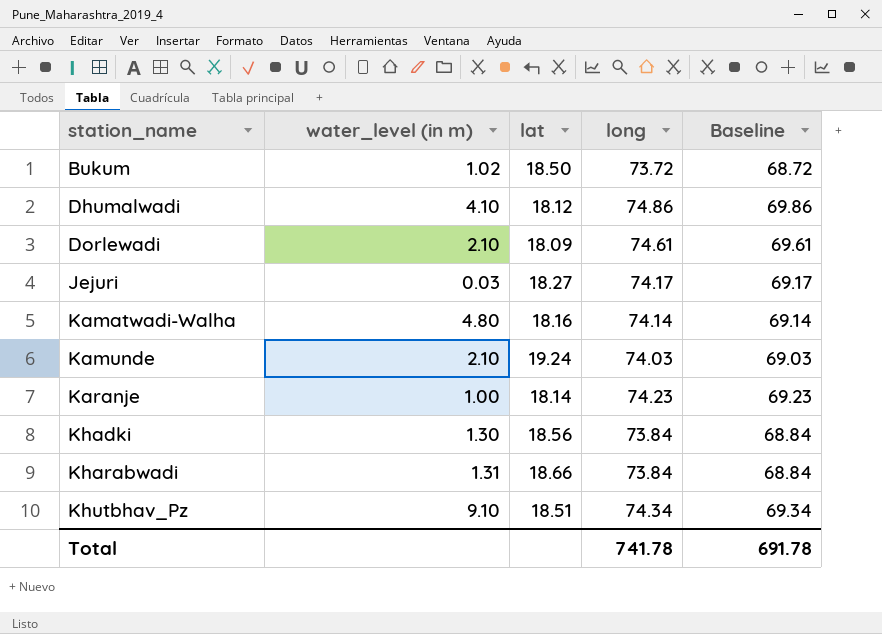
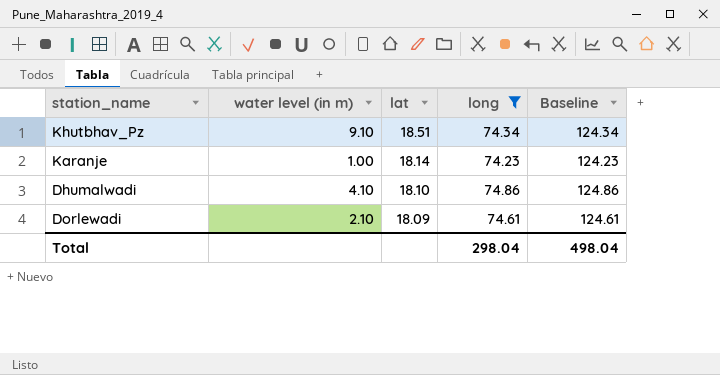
filter: none -> long >= 74.23
row order: station_name ascending -> lat descending
column name: water_level (in m) -> water level (in m)
column Baseline | formula: [long] - 5 -> [long] + 50
Dhumalwadi | lat: 18.12 -> 18.10
Total | long: 741.78 -> 298.04
Total | Baseline: 691.78 -> 498.04

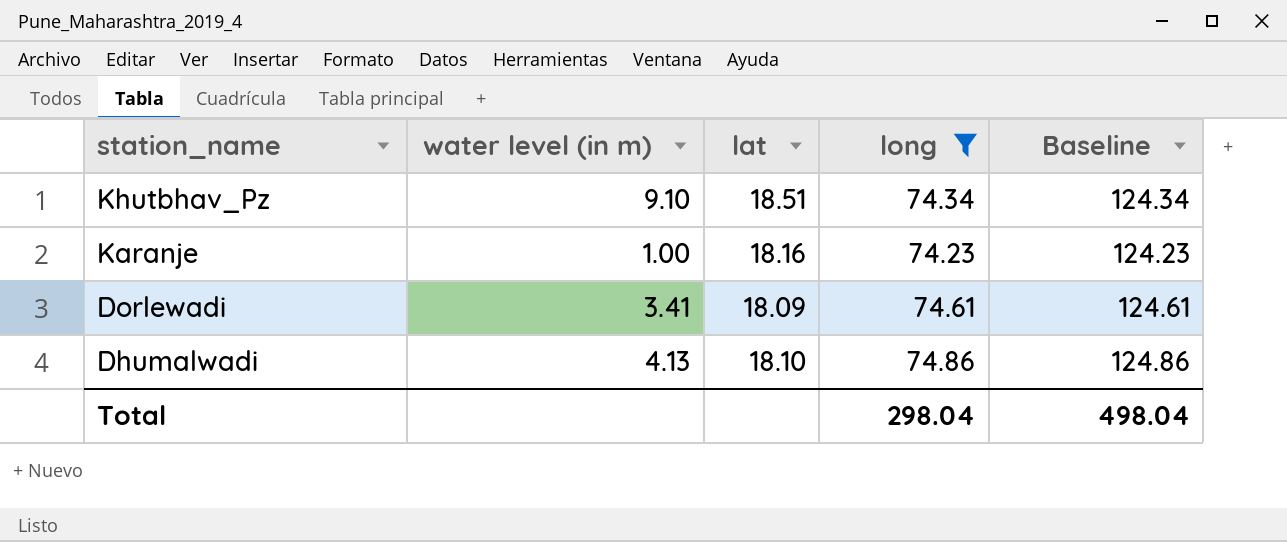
row order: lat descending -> station_name descending
Karanje | lat: 18.14 -> 18.16
Dorlewadi | water level (in m): 2.10 -> 3.41
Dhumalwadi | water level (in m): 4.10 -> 4.13

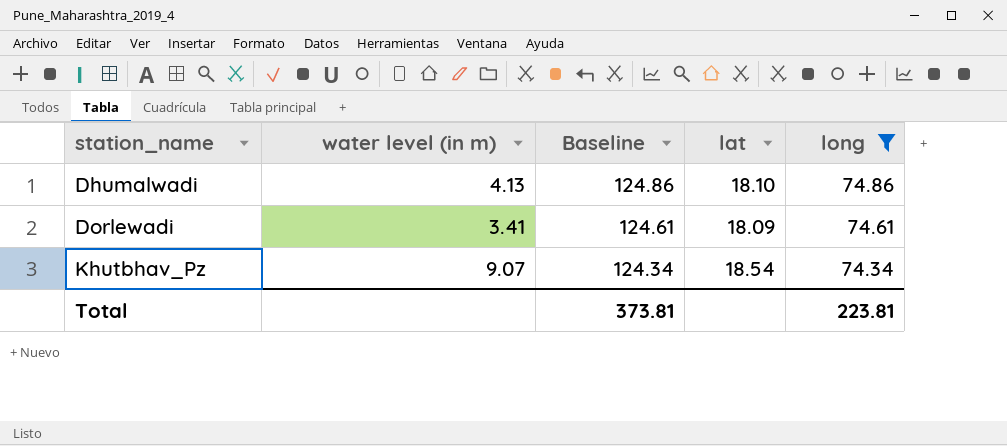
row order: station_name descending -> station_name ascending
column Baseline | position: 5 -> 3
row Karanje: 1.00 | 18.16 | 74.23 | 124.23 -> none
Khutbhav_Pz | water level (in m): 9.10 -> 9.07
Khutbhav_Pz | lat: 18.51 -> 18.54
Total | Baseline: 498.04 -> 373.81
Total | long: 298.04 -> 223.81

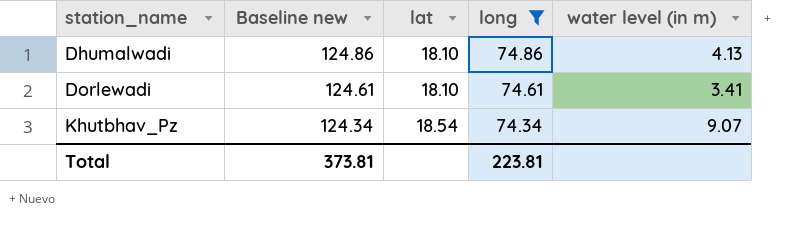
column name: Baseline -> Baseline new
column water level (in m) | position: 2 -> 5
Dorlewadi | lat: 18.09 -> 18.10

